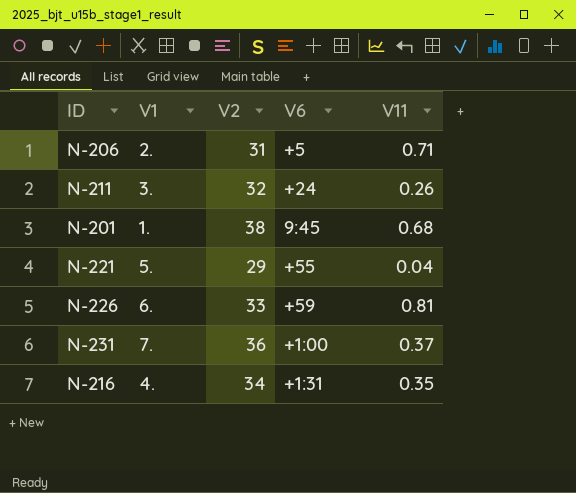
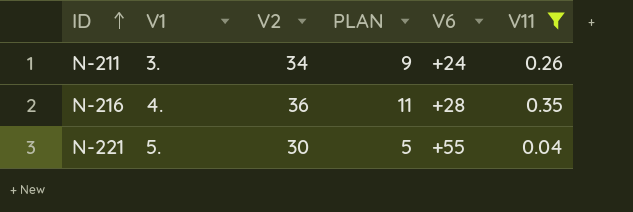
filter: none -> V11 <= 0.35
row order: none -> ID ascending
column PLAN | formula: none -> [V2] - 25
N-211 | V2: 32 -> 34
N-216 | V2: 34 -> 36
N-216 | V6: +1:31 -> +28
N-221 | V2: 29 -> 30

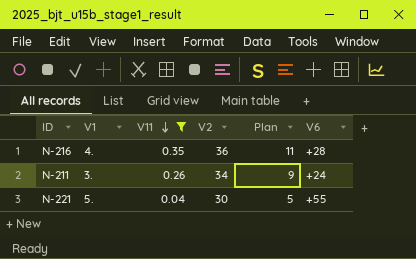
row order: ID ascending -> V11 descending
column V11 | position: 6 -> 3
column name: PLAN -> Plan

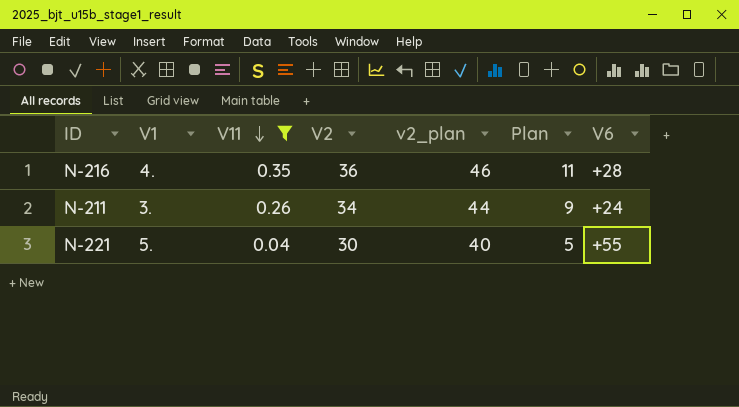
column v2_plan | formula: none -> [V2] + 10

